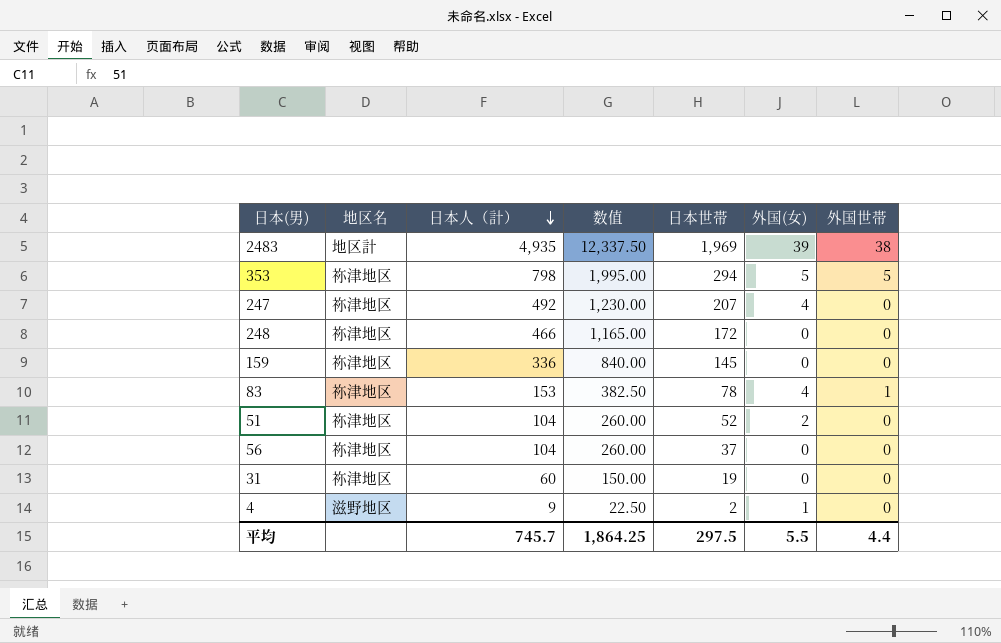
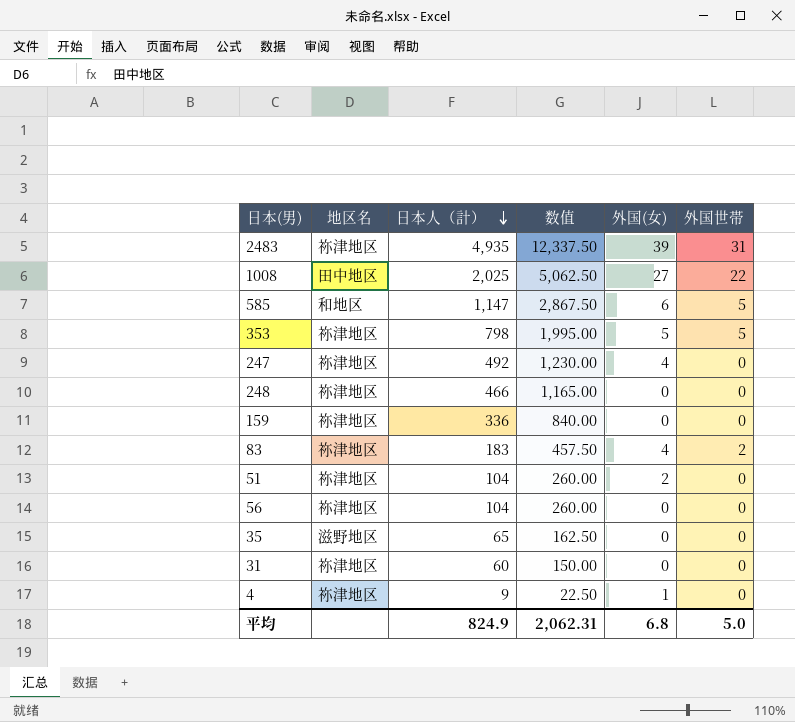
column 日本世帯 | position: 5 -> none
2483 | 地区名: 地区計 -> 祢津地区
2483 | 外国世帯: 38 -> 31
row 1008: none -> 田中地区 | 2,025 | 5,062.50 | 27 | 22
row 585: none -> 和地区 | 1,147 | 2,867.50 | 6 | 5
83 | 日本人（計）: 153 -> 183
83 | 数值: 382.50 -> 457.50
83 | 外国世帯: 1 -> 2
row 35: none -> 滋野地区 | 65 | 162.50 | 0 | 0
4 | 地区名: 滋野地区 -> 祢津地区
平均 | 日本人（計）: 745.7 -> 824.9
平均 | 数值: 1,864.25 -> 2,062.31
平均 | 外国(女): 5.5 -> 6.8
平均 | 外国世帯: 4.4 -> 5.0

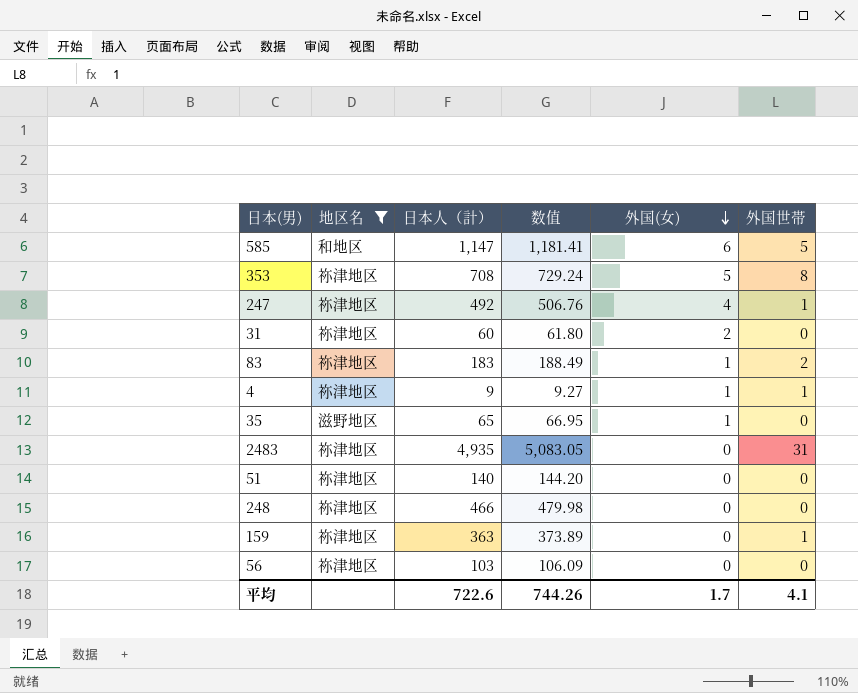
filter: none -> 地区名 != 田中地区
row order: 日本人（計） descending -> 外国(女) descending
column 数值 | formula: [日本人（計）] * 2.5 -> [日本人（計）] * 1.03
353 | 日本人（計）: 798 -> 708
353 | 外国世帯: 5 -> 8
247 | 外国世帯: 0 -> 1
31 | 外国(女): 0 -> 2
83 | 外国(女): 4 -> 1
4 | 外国世帯: 0 -> 1
35 | 外国(女): 0 -> 1
2483 | 外国(女): 39 -> 0
51 | 日本人（計）: 104 -> 140
51 | 外国(女): 2 -> 0
159 | 日本人（計）: 336 -> 363
159 | 外国世帯: 0 -> 1
56 | 日本人（計）: 104 -> 103
平均 | 日本人（計）: 824.9 -> 722.6
平均 | 数值: 2,062.31 -> 744.26
平均 | 外国(女): 6.8 -> 1.7
平均 | 外国世帯: 5.0 -> 4.1

